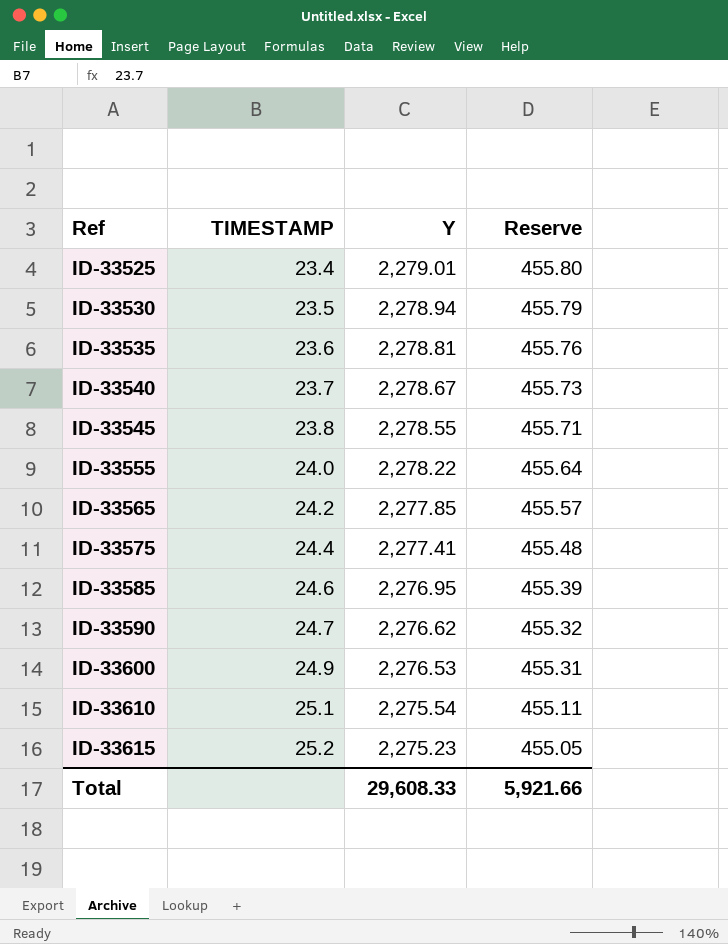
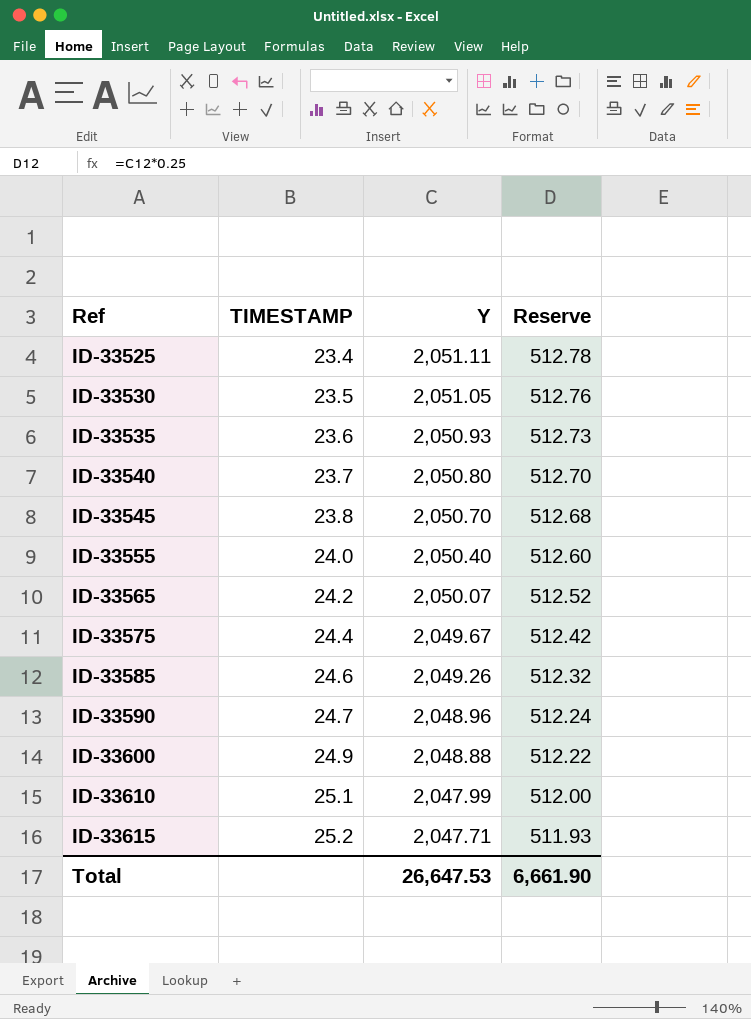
column Reserve | formula: [Y] * 0.2 -> [Y] * 0.25
ID-33525 | Y: 2,279.01 -> 2,051.11
ID-33530 | Y: 2,278.94 -> 2,051.05
ID-33535 | Y: 2,278.81 -> 2,050.93
ID-33540 | Y: 2,278.67 -> 2,050.80
ID-33545 | Y: 2,278.55 -> 2,050.70
ID-33555 | Y: 2,278.22 -> 2,050.40
ID-33565 | Y: 2,277.85 -> 2,050.07
ID-33575 | Y: 2,277.41 -> 2,049.67
ID-33585 | Y: 2,276.95 -> 2,049.26
ID-33590 | Y: 2,276.62 -> 2,048.96
ID-33600 | Y: 2,276.53 -> 2,048.88
ID-33610 | Y: 2,275.54 -> 2,047.99
ID-33615 | Y: 2,275.23 -> 2,047.71
Total | Y: 29,608.33 -> 26,647.53
Total | Reserve: 5,921.66 -> 6,661.90

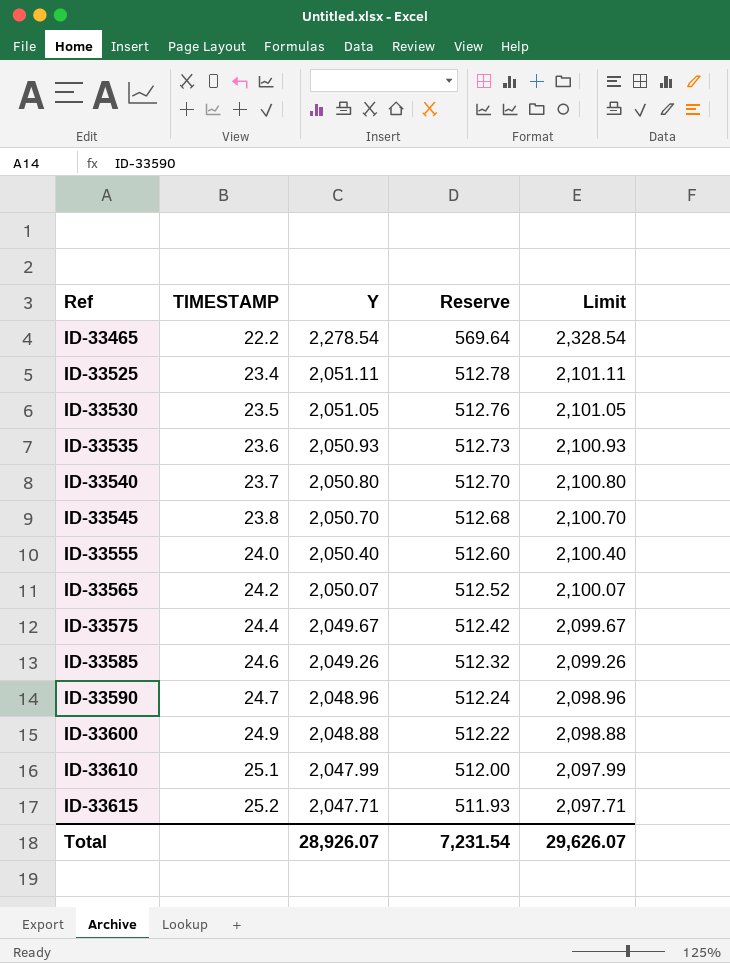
column Limit | formula: none -> [Y] + 50
row ID-33465: none -> 22.2 | 2,278.54 | 569.64 | 2,328.54
Total | Y: 26,647.53 -> 28,926.07
Total | Reserve: 6,661.90 -> 7,231.54

